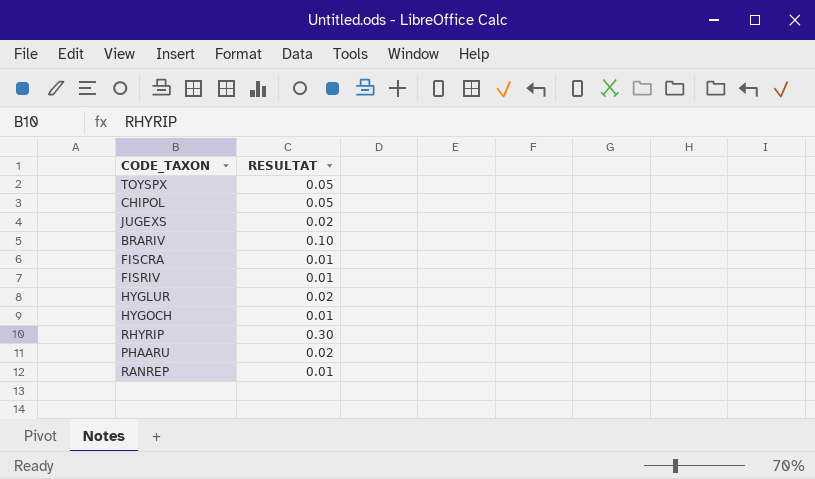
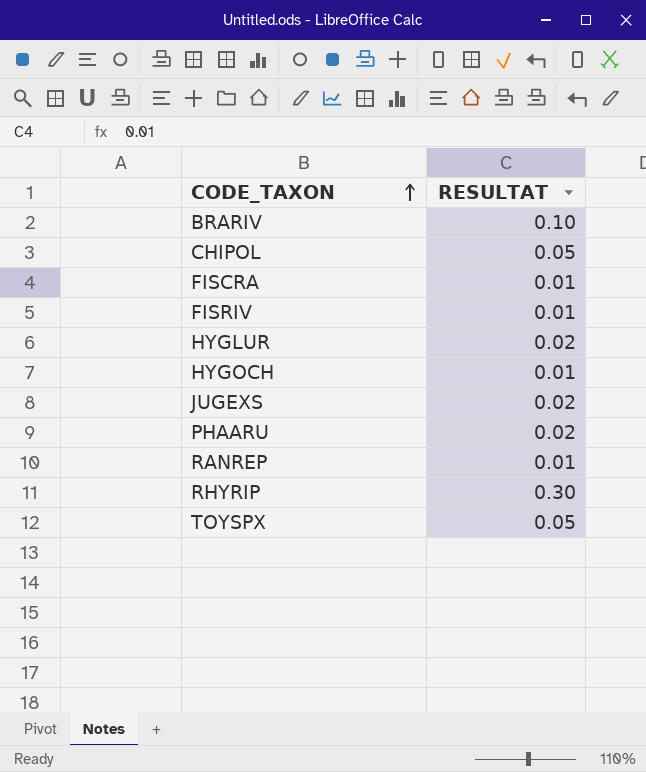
row order: none -> CODE_TAXON ascending

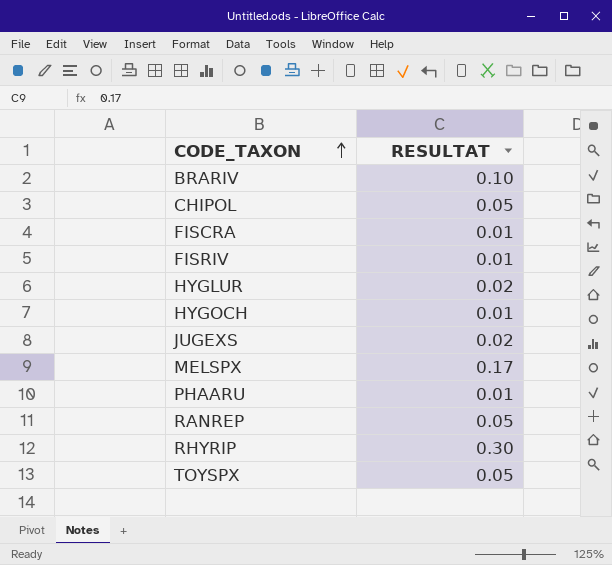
row MELSPX: none -> 0.17
PHAARU | RESULTAT: 0.02 -> 0.01
RANREP | RESULTAT: 0.01 -> 0.05

